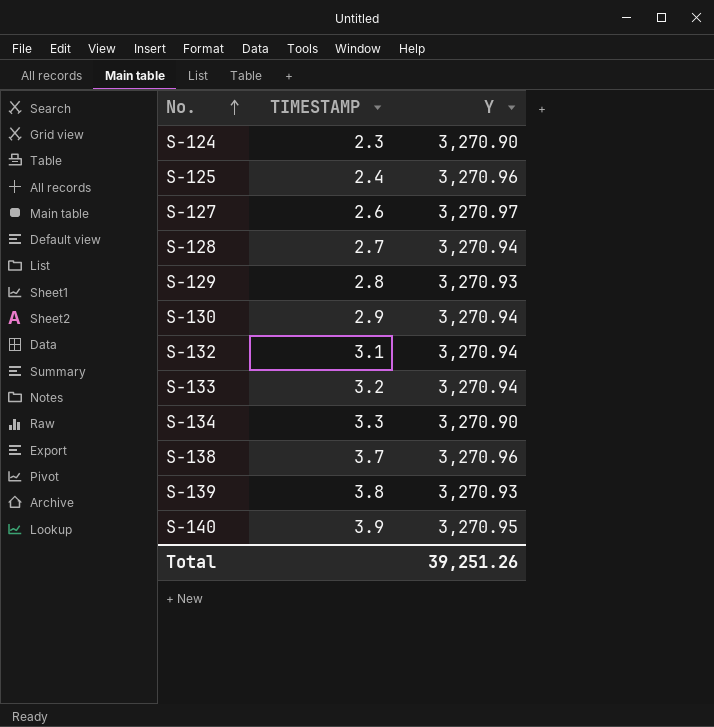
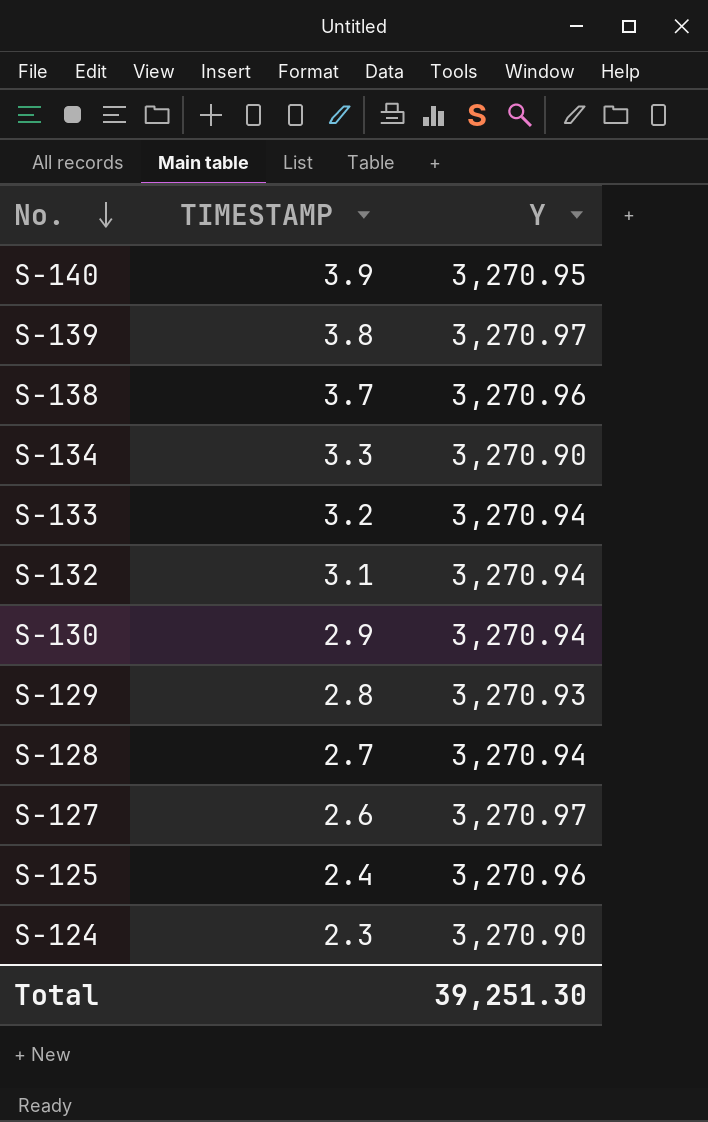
row order: No. ascending -> No. descending
S-139 | Y: 3,270.93 -> 3,270.97
Total | Y: 39,251.26 -> 39,251.30

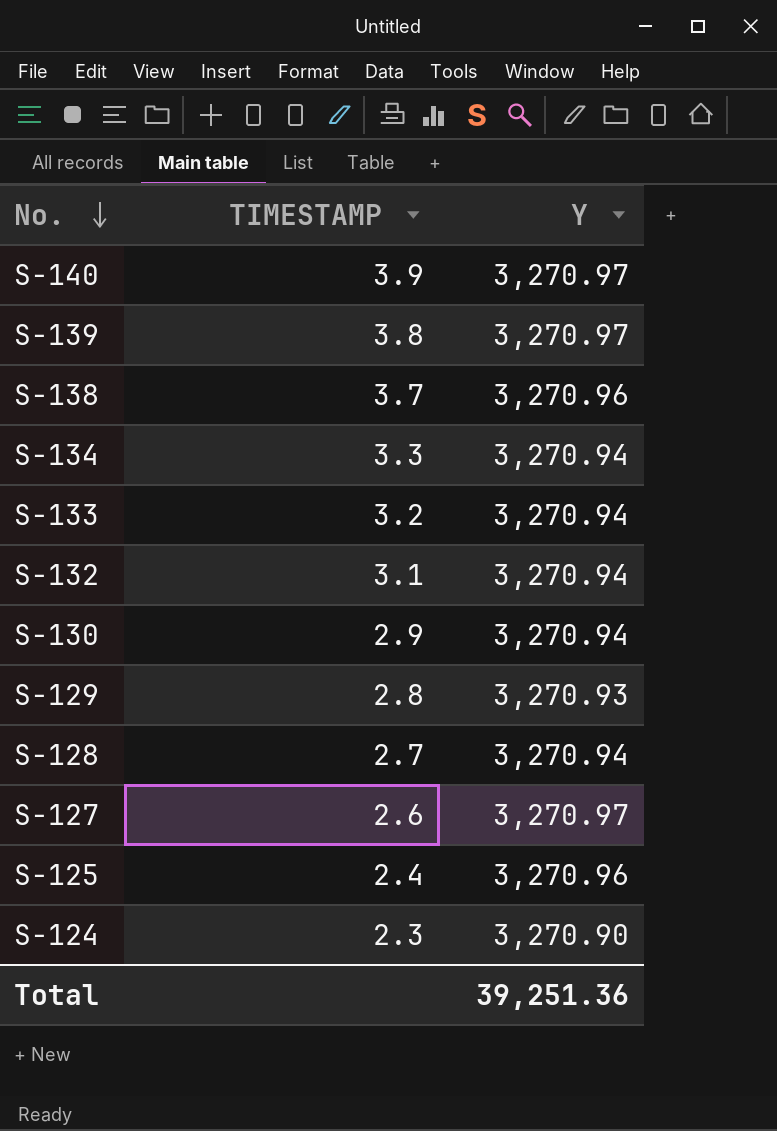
S-140 | Y: 3,270.95 -> 3,270.97
S-134 | Y: 3,270.90 -> 3,270.94
Total | Y: 39,251.30 -> 39,251.36

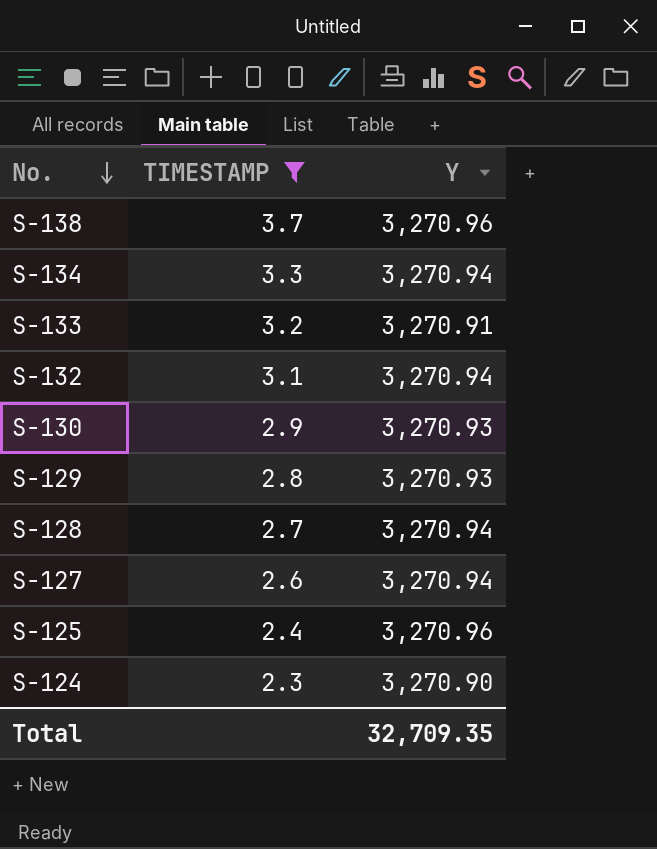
filter: none -> TIMESTAMP <= 3.7
S-133 | Y: 3,270.94 -> 3,270.91
S-130 | Y: 3,270.94 -> 3,270.93
S-127 | Y: 3,270.97 -> 3,270.94
Total | Y: 39,251.36 -> 32,709.35

